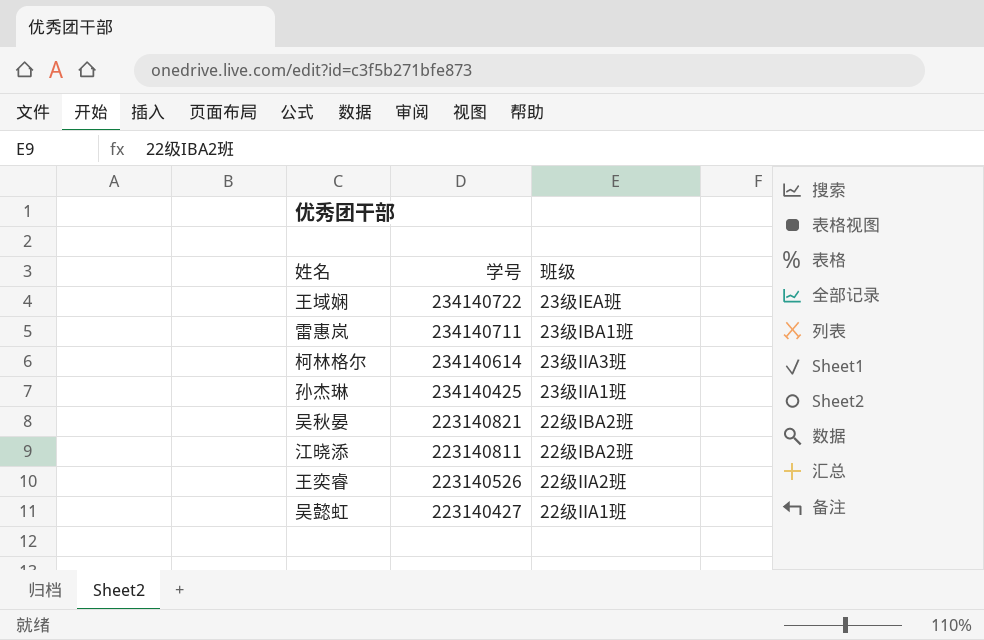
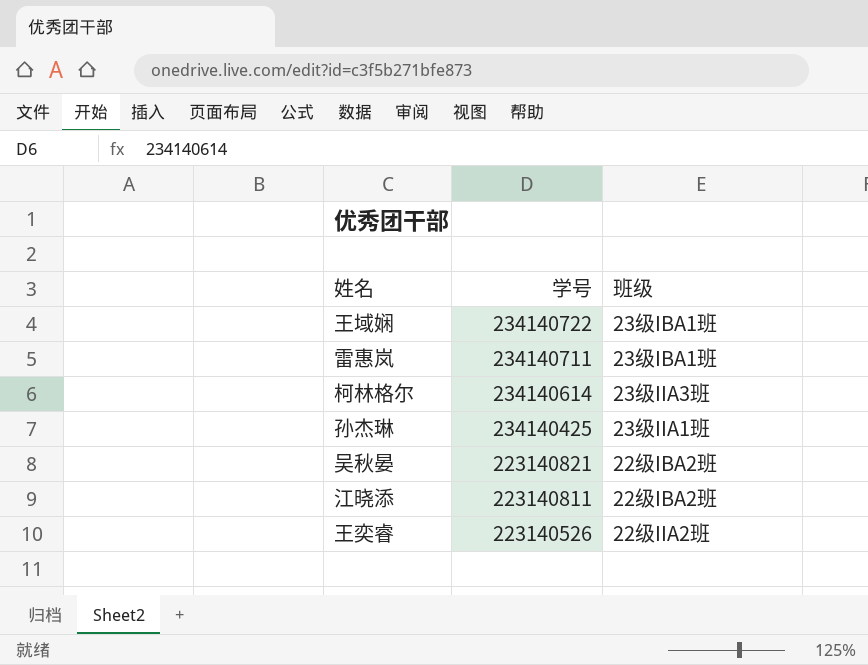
row 吴懿虹: 223140427 | 22级IIA1班 -> none
王域娴 | 班级: 23级IEA班 -> 23级IBA1班

